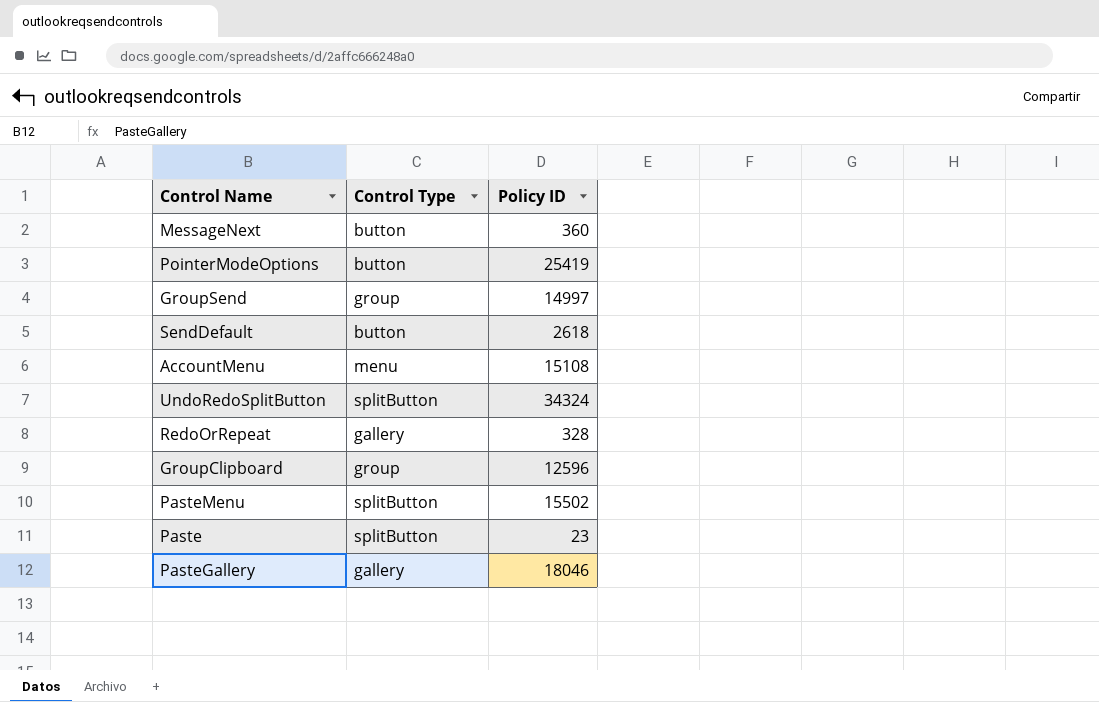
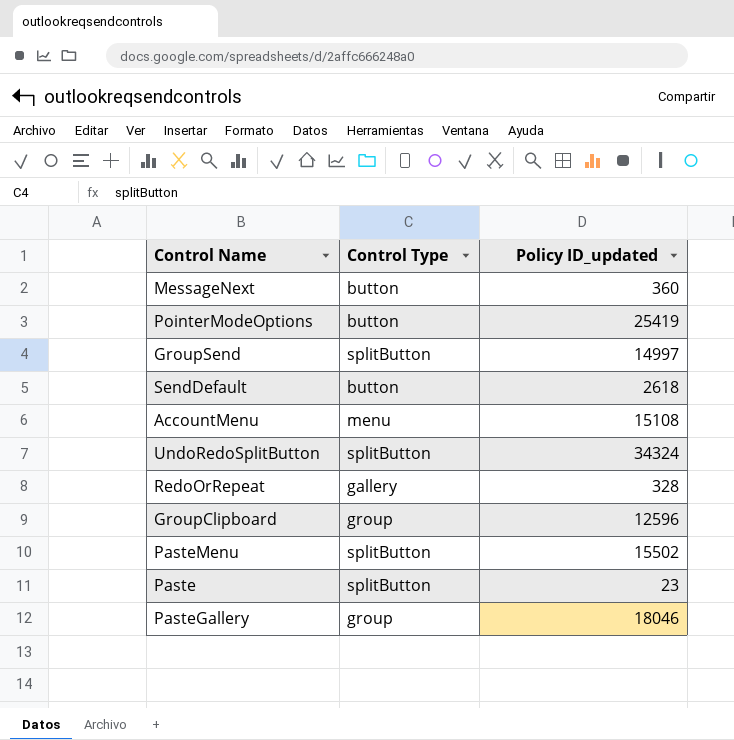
column name: Policy ID -> Policy ID_updated
GroupSend | Control Type: group -> splitButton
PasteGallery | Control Type: gallery -> group

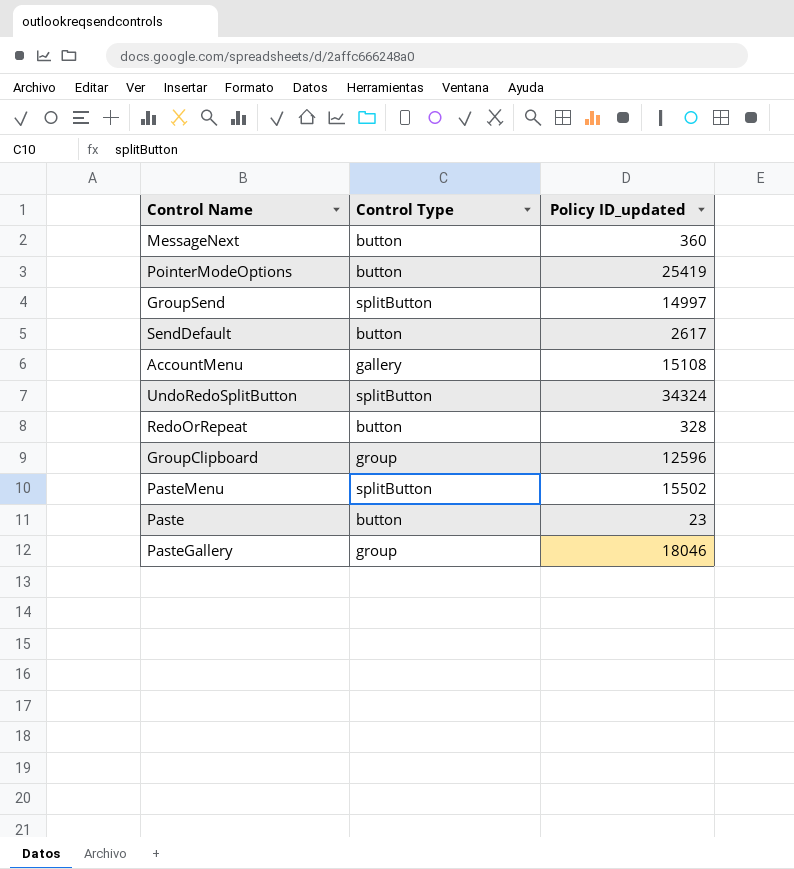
SendDefault | Policy ID_updated: 2618 -> 2617
AccountMenu | Control Type: menu -> gallery
RedoOrRepeat | Control Type: gallery -> button
Paste | Control Type: splitButton -> button

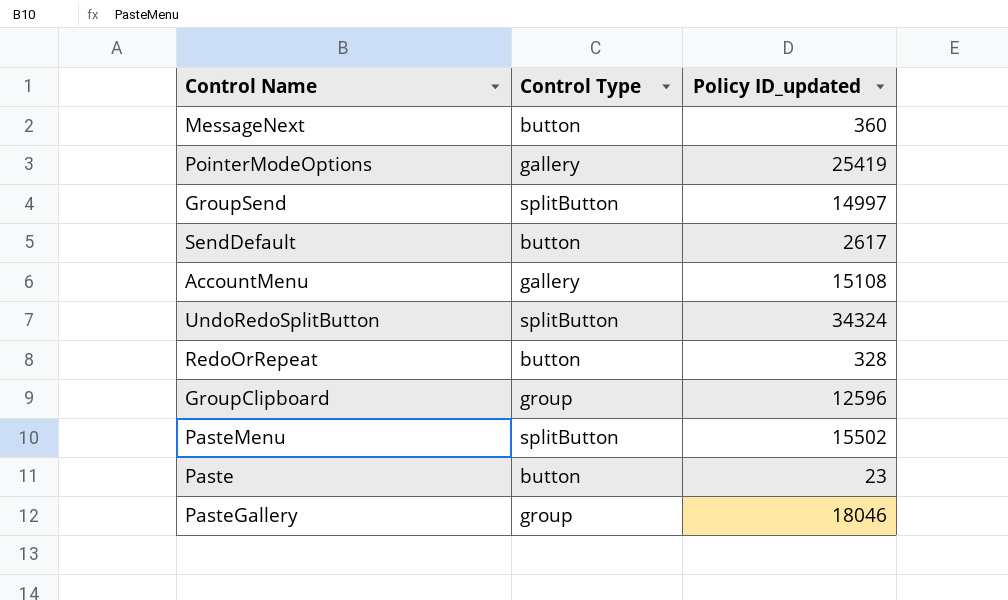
PointerModeOptions | Control Type: button -> gallery

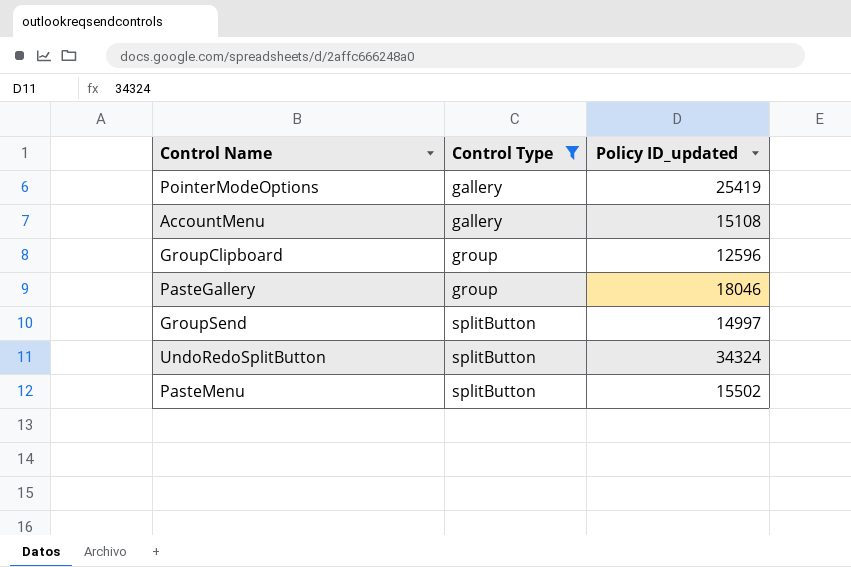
filter: none -> Control Type != button
row order: none -> Control Type ascending

